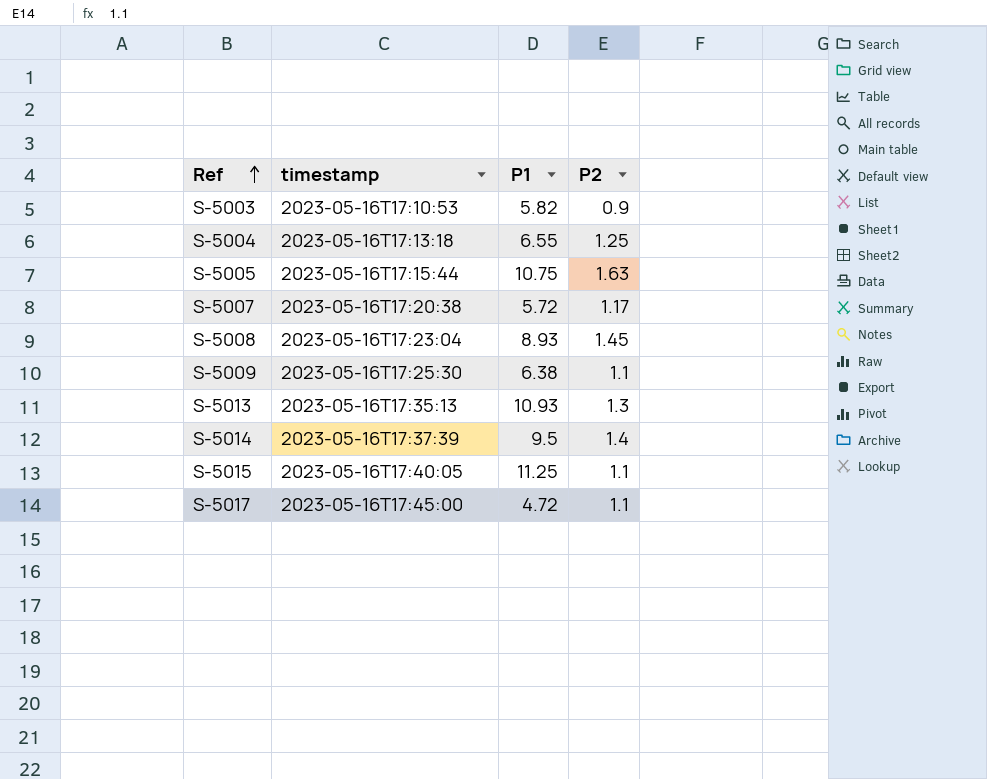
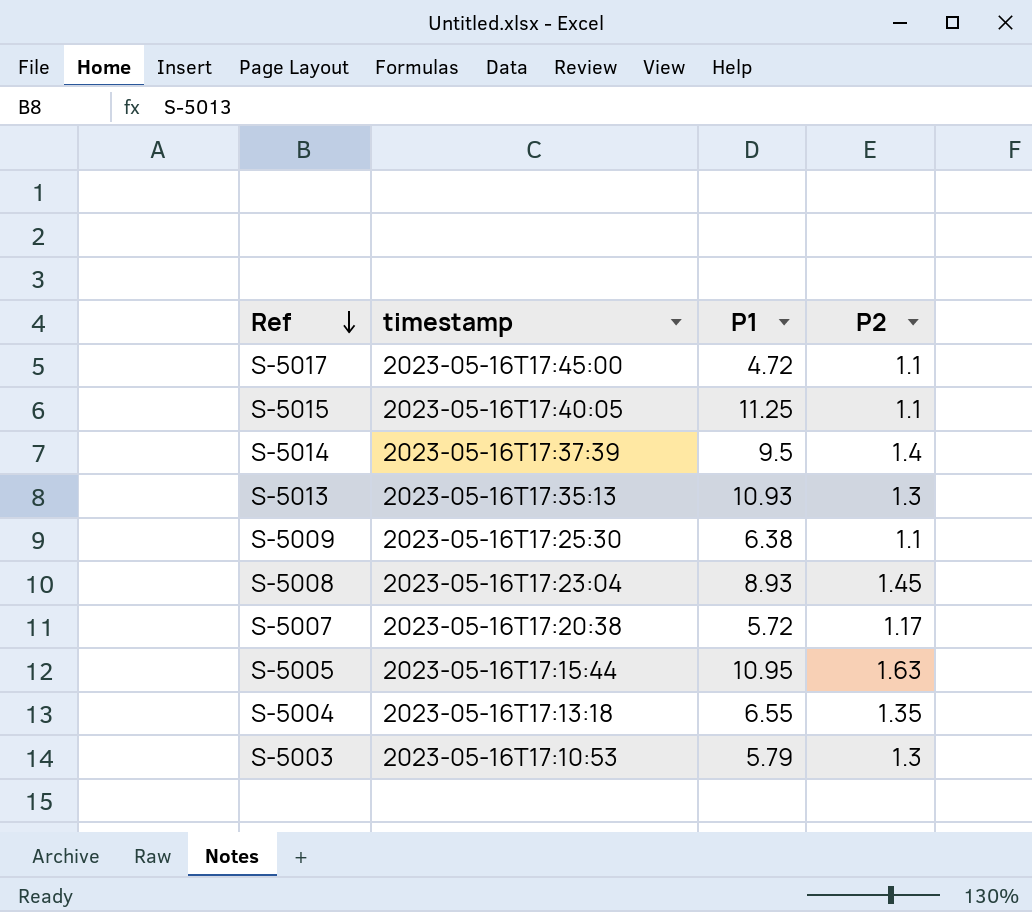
row order: Ref ascending -> Ref descending
S-5005 | P1: 10.75 -> 10.95
S-5004 | P2: 1.25 -> 1.35
S-5003 | P1: 5.82 -> 5.79
S-5003 | P2: 0.9 -> 1.3

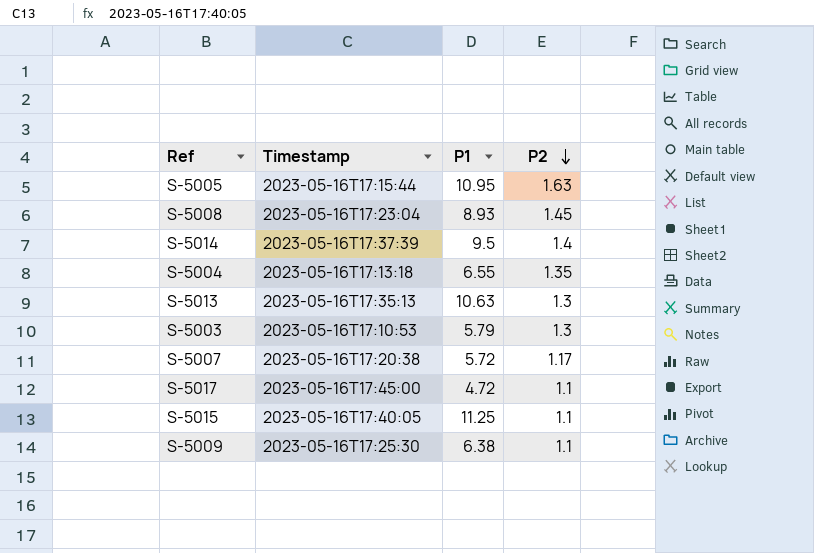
row order: Ref descending -> P2 descending
column name: timestamp -> Timestamp
S-5013 | P1: 10.93 -> 10.63

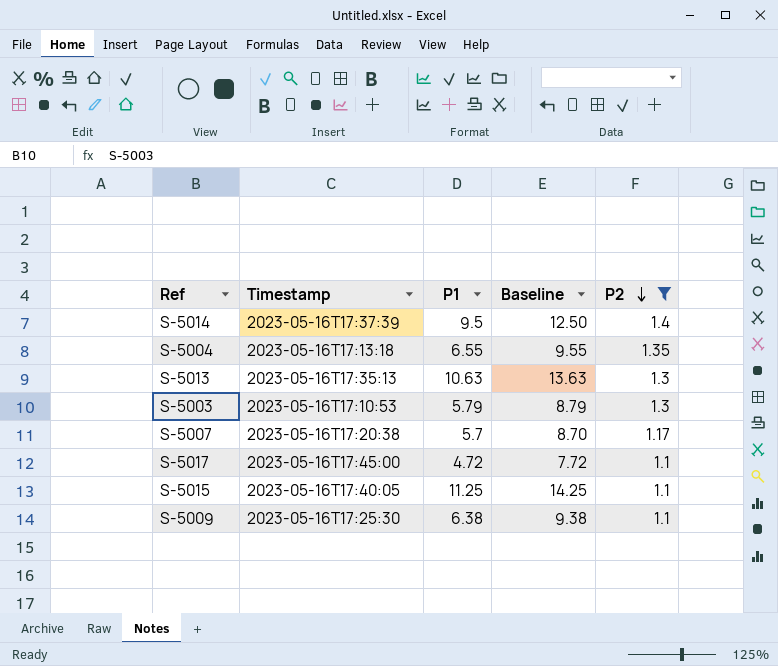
filter: none -> P2 <= 1.4
column Baseline | formula: none -> [P1] + 3
S-5007 | P1: 5.72 -> 5.7

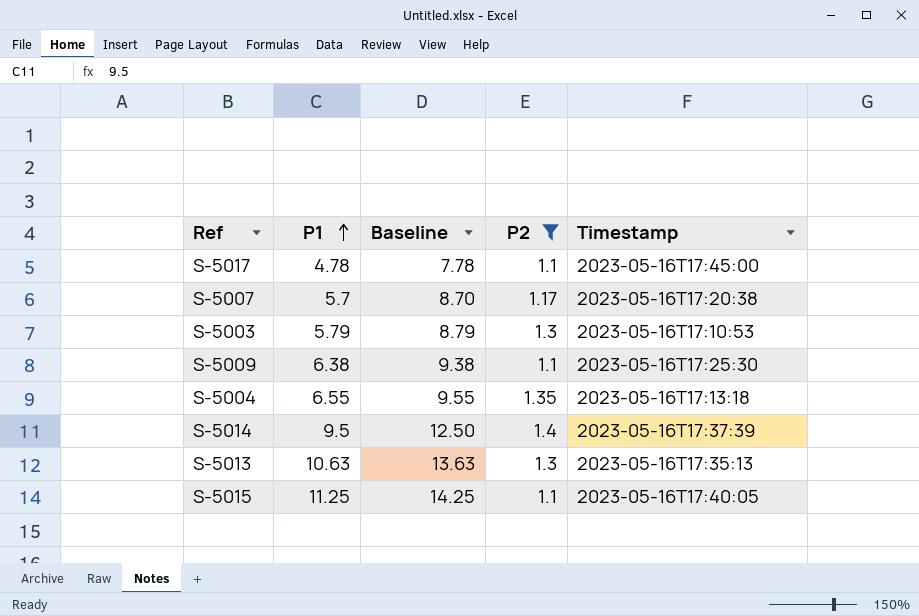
row order: P2 descending -> P1 ascending
column Timestamp | position: 2 -> 5
S-5017 | P1: 4.72 -> 4.78
S-5017 | Baseline: 7.72 -> 7.78

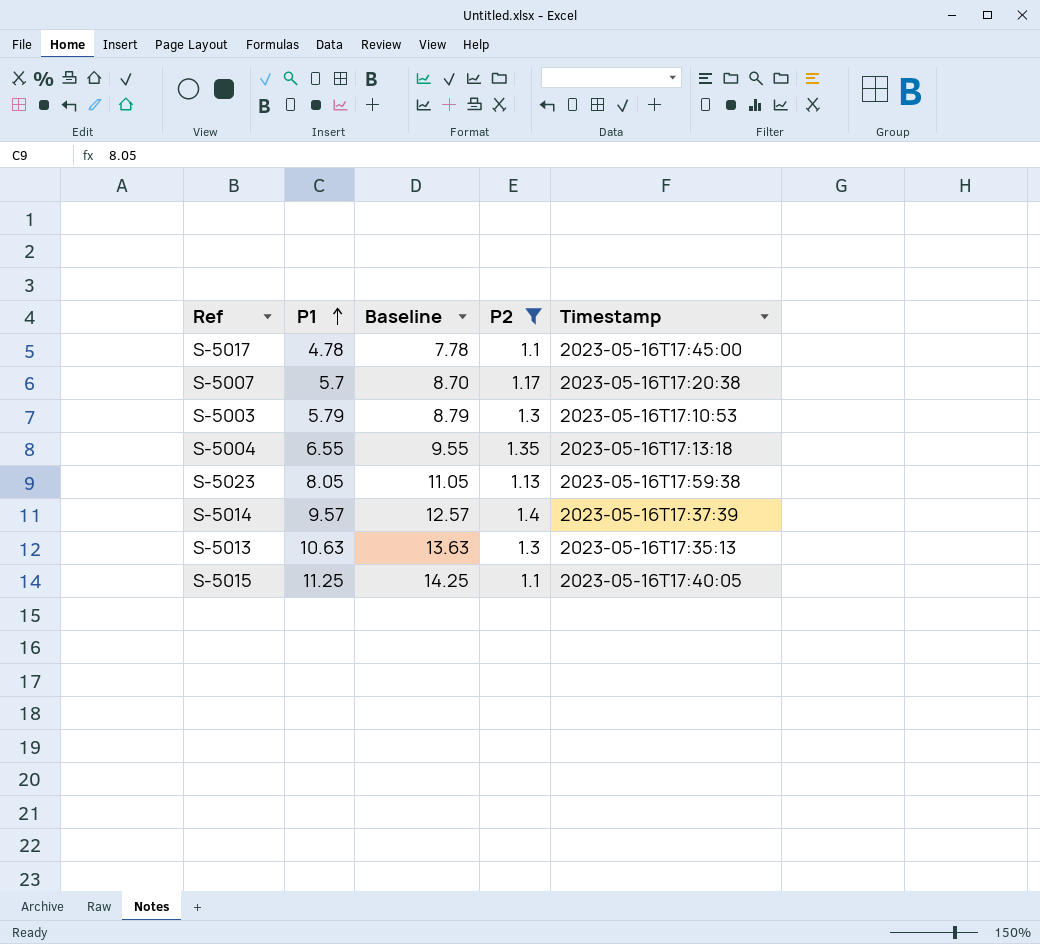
row S-5009: 6.38 | 9.38 | 1.1 | 2023-05-16T17:25:30 -> none
row S-5023: none -> 8.05 | 11.05 | 1.13 | 2023-05-16T17:59:38
S-5014 | P1: 9.5 -> 9.57
S-5014 | Baseline: 12.50 -> 12.57

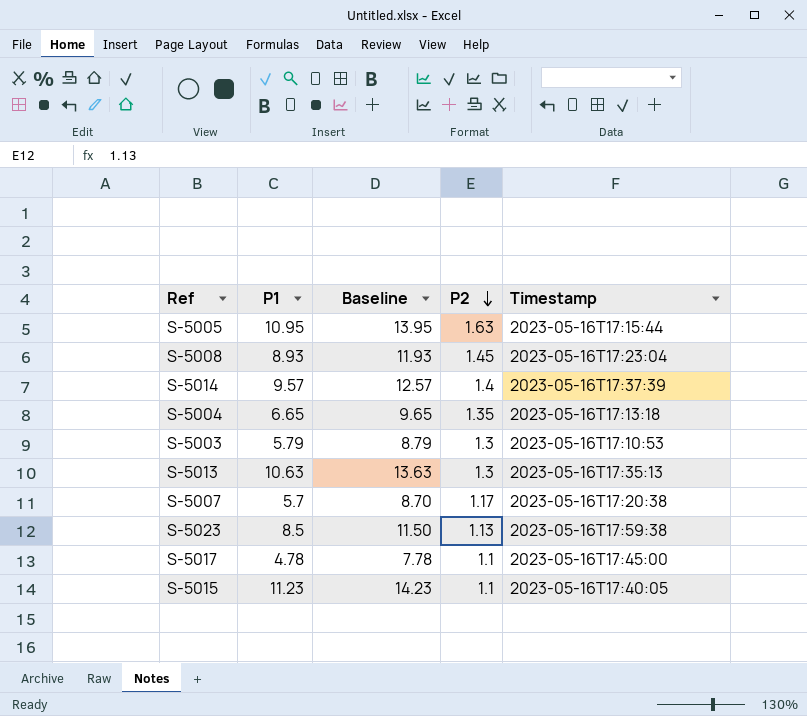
filter: P2 <= 1.4 -> none
row order: P1 ascending -> P2 descending
S-5004 | P1: 6.55 -> 6.65
S-5004 | Baseline: 9.55 -> 9.65
S-5023 | P1: 8.05 -> 8.5
S-5023 | Baseline: 11.05 -> 11.50
S-5015 | P1: 11.25 -> 11.23
S-5015 | Baseline: 14.25 -> 14.23

